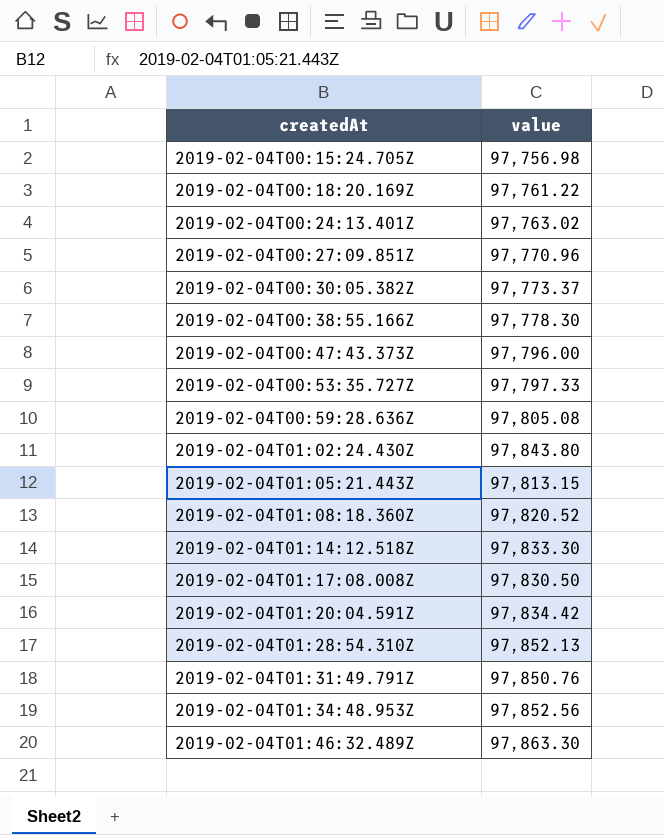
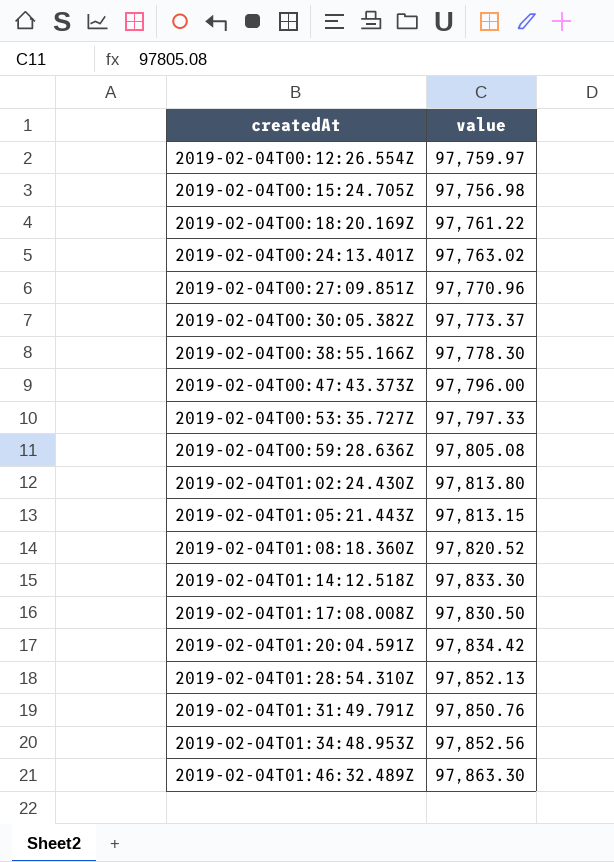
row 2019-02-04T00:12:26.554Z: none -> 97,759.97
2019-02-04T01:02:24.430Z | value: 97,843.80 -> 97,813.80

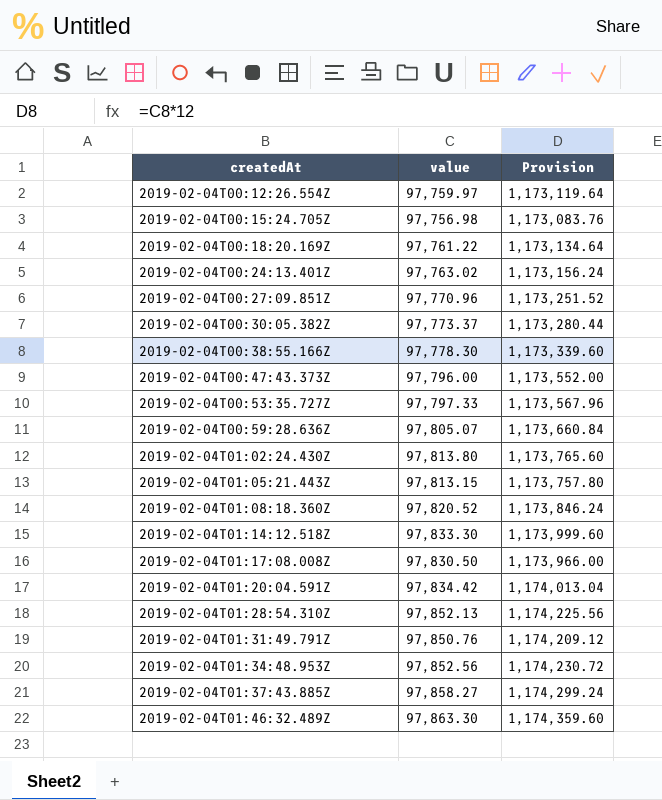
column Provision | formula: none -> [value] * 12
2019-02-04T00:59:28.636Z | value: 97,805.08 -> 97,805.07
row 2019-02-04T01:37:43.885Z: none -> 97,858.27 | 1,174,299.24

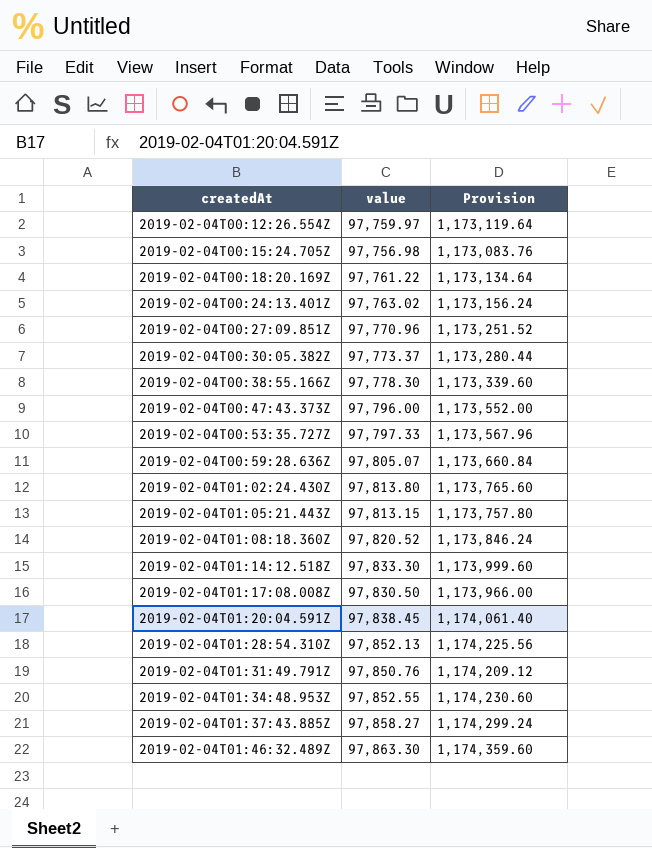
2019-02-04T01:20:04.591Z | value: 97,834.42 -> 97,838.45
2019-02-04T01:20:04.591Z | Provision: 1,174,013.04 -> 1,174,061.40
2019-02-04T01:34:48.953Z | value: 97,852.56 -> 97,852.55
2019-02-04T01:34:48.953Z | Provision: 1,174,230.72 -> 1,174,230.60

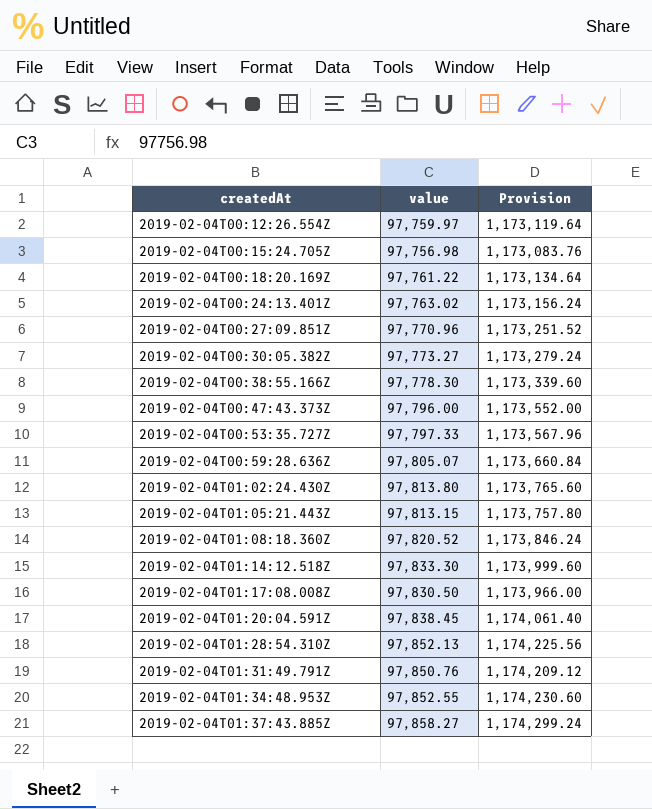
row 2019-02-04T01:46:32.489Z: 97,863.30 | 1,174,359.60 -> none
2019-02-04T00:30:05.382Z | value: 97,773.37 -> 97,773.27
2019-02-04T00:30:05.382Z | Provision: 1,173,280.44 -> 1,173,279.24

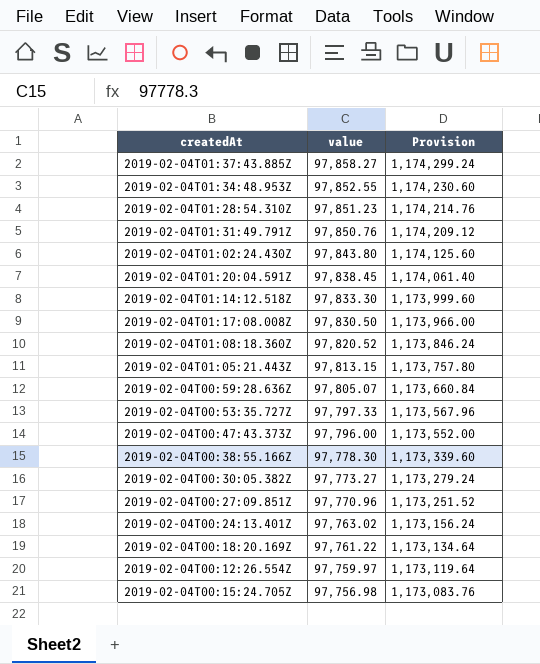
row order: createdAt ascending -> value descending
2019-02-04T01:28:54.310Z | value: 97,852.13 -> 97,851.23
2019-02-04T01:28:54.310Z | Provision: 1,174,225.56 -> 1,174,214.76
2019-02-04T01:02:24.430Z | value: 97,813.80 -> 97,843.80
2019-02-04T01:02:24.430Z | Provision: 1,173,765.60 -> 1,174,125.60

